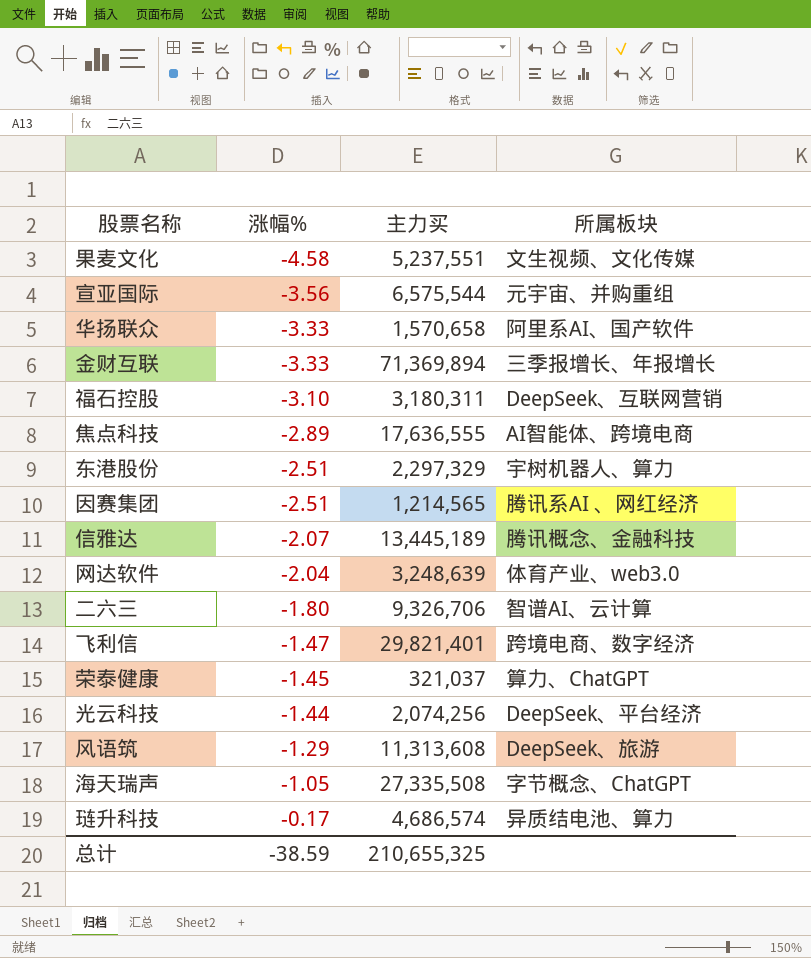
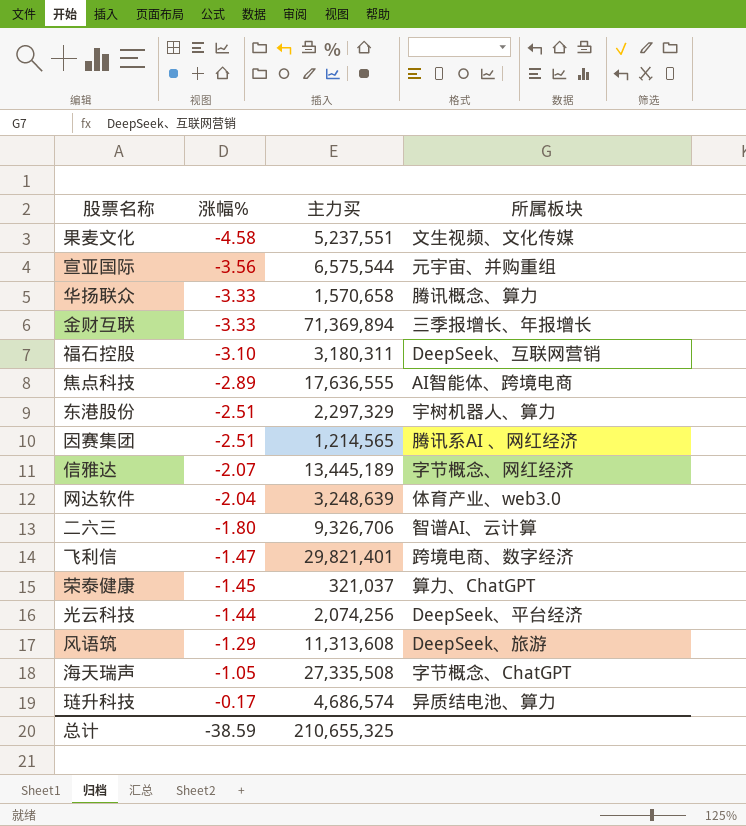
华扬联众 | 所属板块: 阿里系AI、国产软件 -> 腾讯概念、算力
信雅达 | 所属板块: 腾讯概念、金融科技 -> 字节概念、网红经济

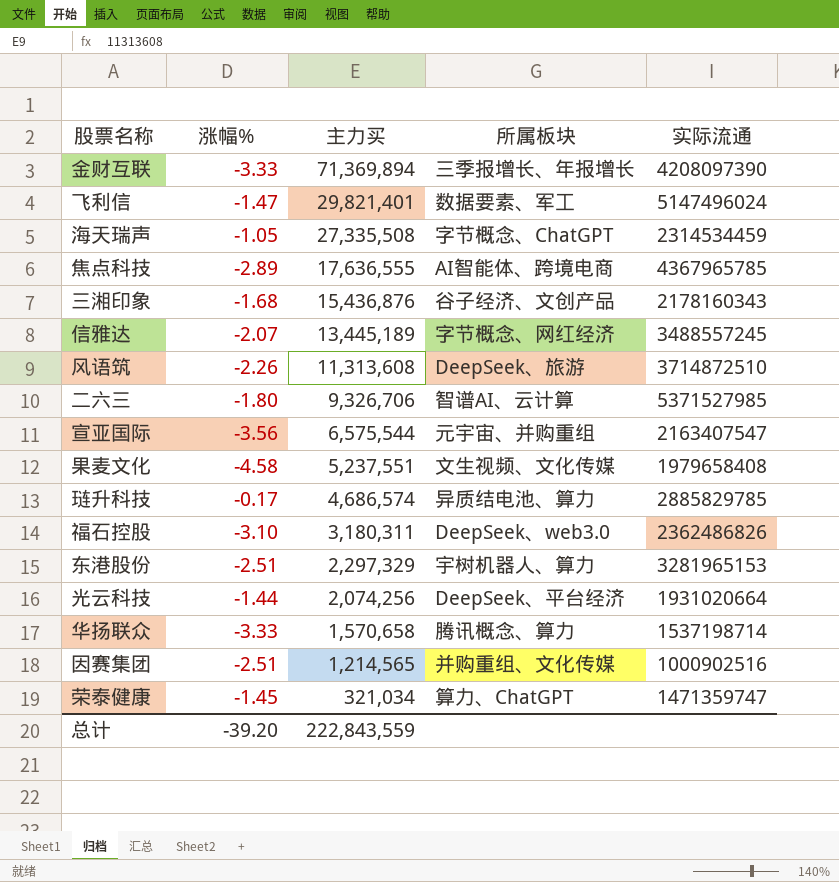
row order: 涨幅% ascending -> 主力买 descending
column 实际流通 | position: none -> 5
row 网达软件: -2.04 | 3,248,639 | 体育产业、web3.0 -> none
飞利信 | 所属板块: 跨境电商、数字经济 -> 数据要素、军工
row 三湘印象: none -> -1.68 | 15,436,876 | 谷子经济、文创产品 | 2178160343
风语筑 | 涨幅%: -1.29 -> -2.26
福石控股 | 所属板块: DeepSeek、互联网营销 -> DeepSeek、web3.0
因赛集团 | 所属板块: 腾讯系AI 、网红经济 -> 并购重组、文化传媒
荣泰健康 | 主力买: 321,037 -> 321,034
总计 | 涨幅%: -38.59 -> -39.20
总计 | 主力买: 210,655,325 -> 222,843,559

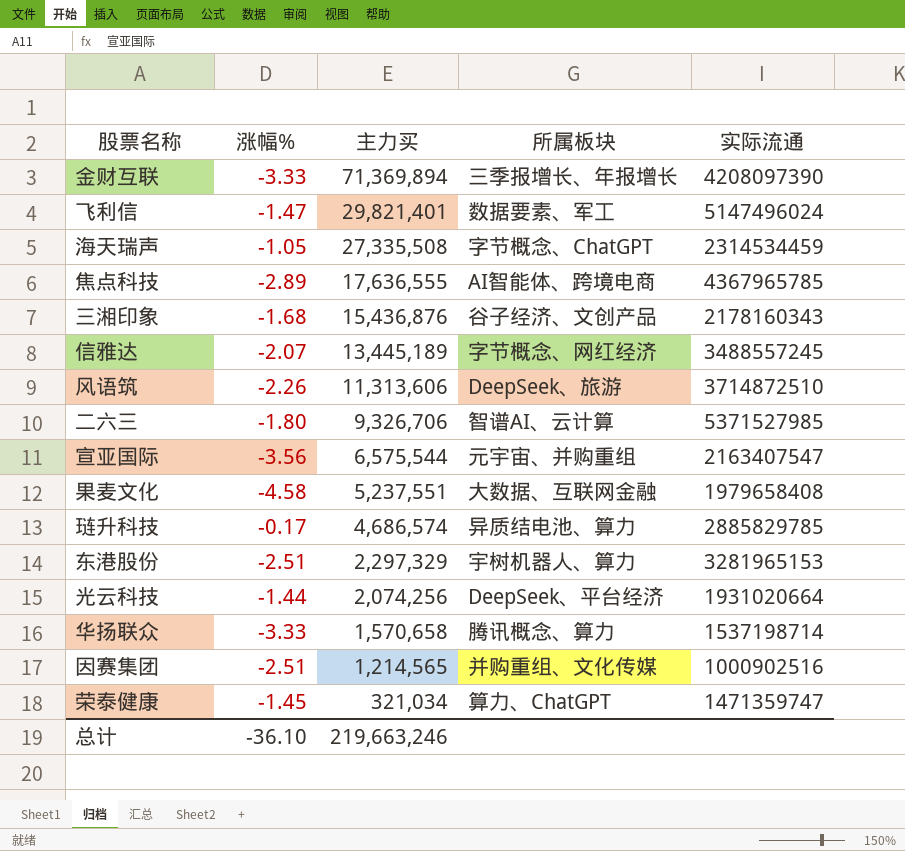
row 福石控股: -3.10 | 3,180,311 | DeepSeek、web3.0 | 2362486826 -> none
风语筑 | 主力买: 11,313,608 -> 11,313,606
果麦文化 | 所属板块: 文生视频、文化传媒 -> 大数据、互联网金融
总计 | 涨幅%: -39.20 -> -36.10
总计 | 主力买: 222,843,559 -> 219,663,246

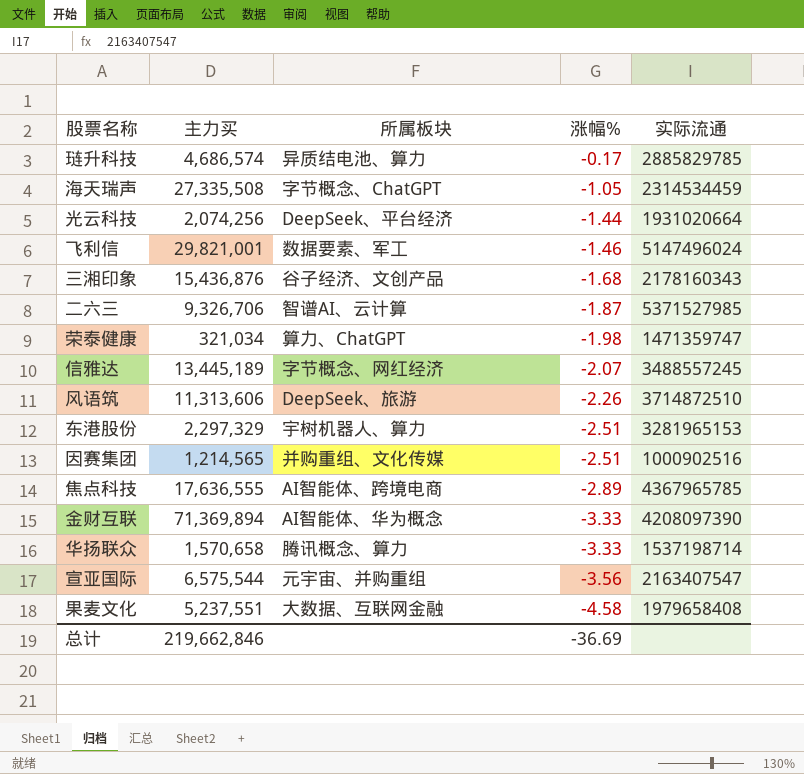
row order: 主力买 descending -> 涨幅% descending
column 涨幅% | position: 2 -> 4
飞利信 | 主力买: 29,821,401 -> 29,821,001
飞利信 | 涨幅%: -1.47 -> -1.46
二六三 | 涨幅%: -1.80 -> -1.87
荣泰健康 | 涨幅%: -1.45 -> -1.98
金财互联 | 所属板块: 三季报增长、年报增长 -> AI智能体、华为概念
总计 | 主力买: 219,663,246 -> 219,662,846
总计 | 涨幅%: -36.10 -> -36.69

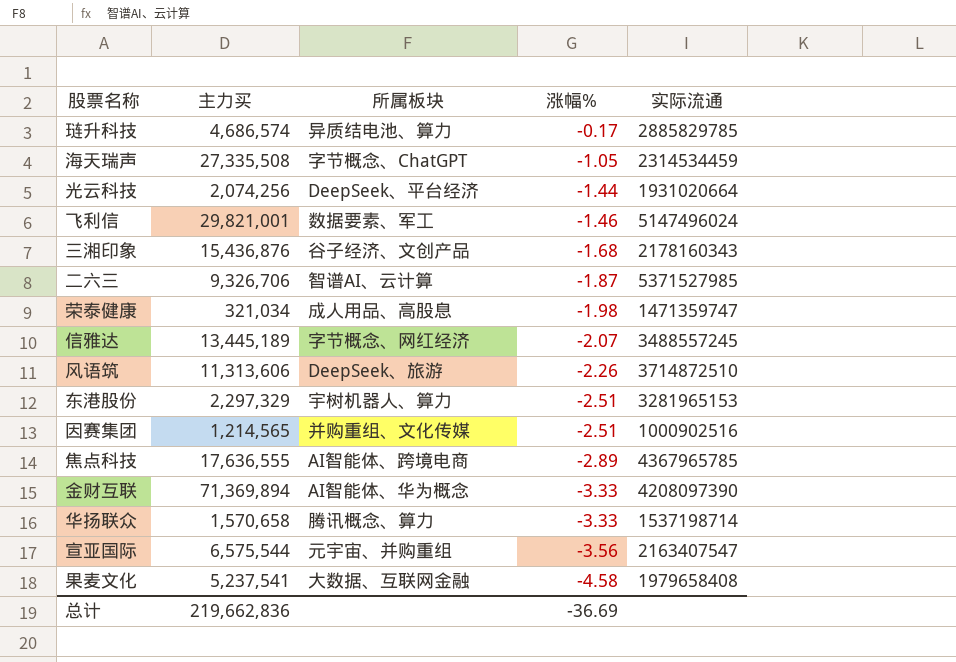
荣泰健康 | 所属板块: 算力、ChatGPT -> 成人用品、高股息
果麦文化 | 主力买: 5,237,551 -> 5,237,541
总计 | 主力买: 219,662,846 -> 219,662,836

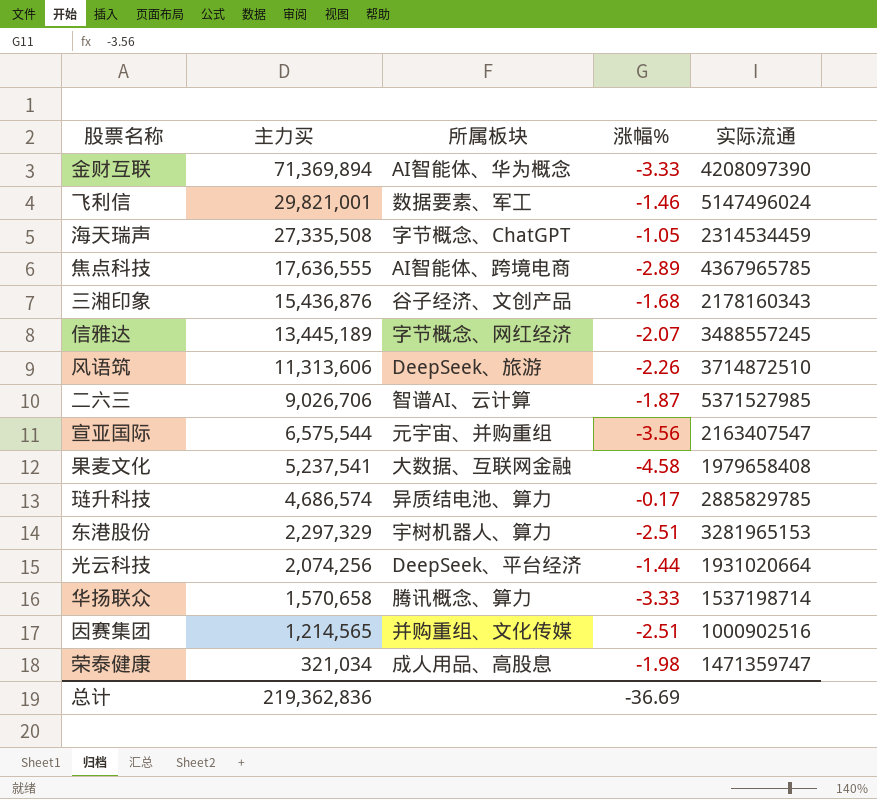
row order: 涨幅% descending -> 主力买 descending
二六三 | 主力买: 9,326,706 -> 9,026,706
总计 | 主力买: 219,662,836 -> 219,362,836

